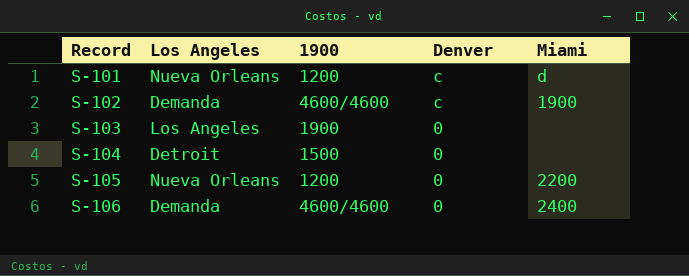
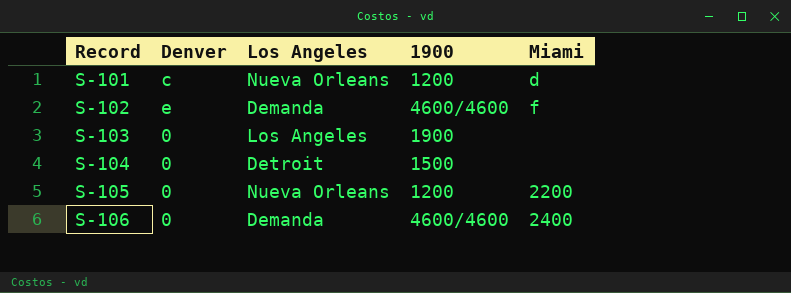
column Denver | position: 4 -> 2
S-102 | Denver: c -> e
S-102 | Miami: 1900 -> f

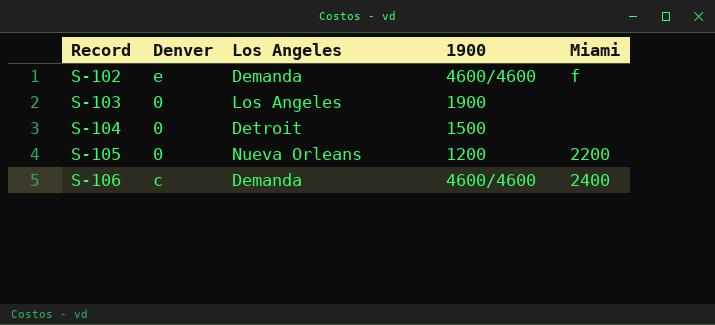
row S-101: c | Nueva Orleans | 1200 | d -> none
S-106 | Denver: 0 -> c

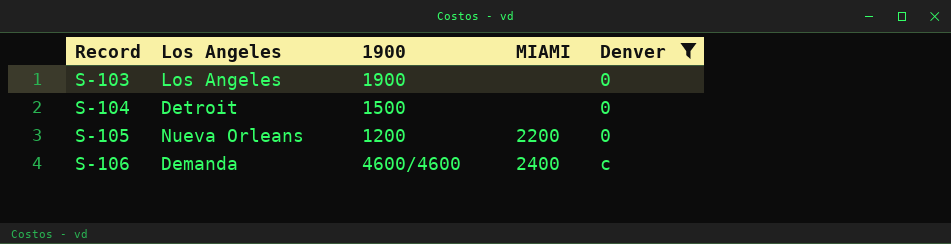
filter: none -> Denver != e
column name: Miami -> MIAMI
column Denver | position: 2 -> 5

